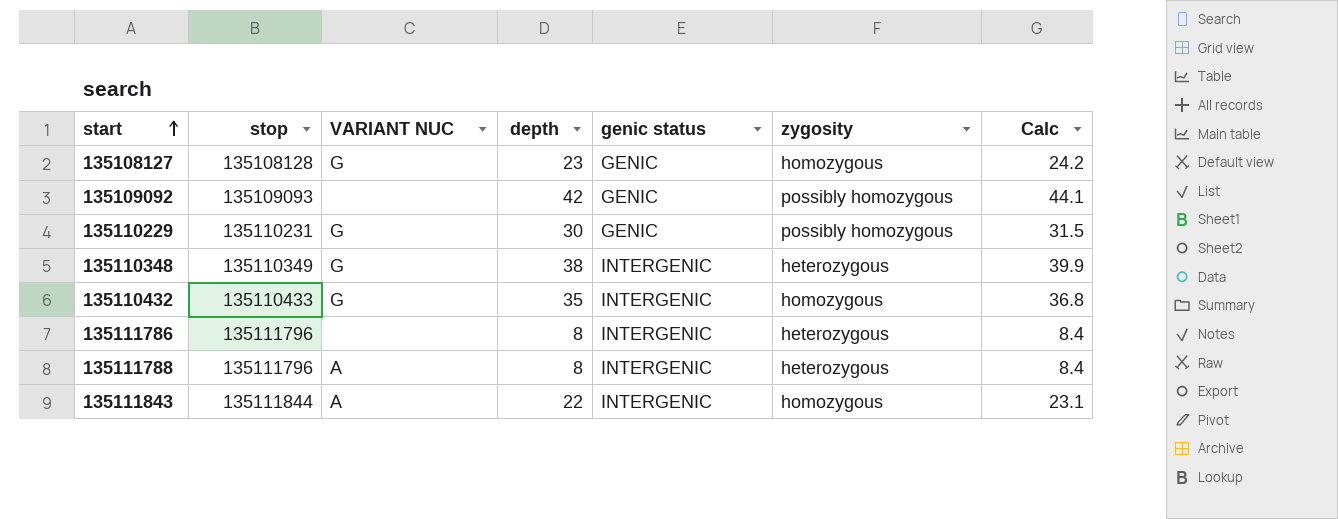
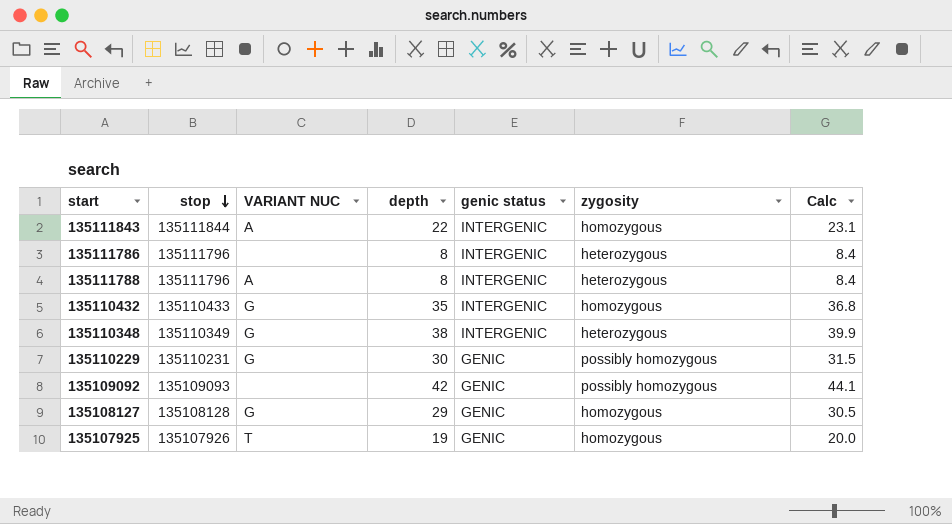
row order: start ascending -> stop descending
135108127 | depth: 23 -> 29
135108127 | Calc: 24.2 -> 30.5
row 135107925: none -> 135107926 | T | 19 | GENIC | homozygous | 20.0

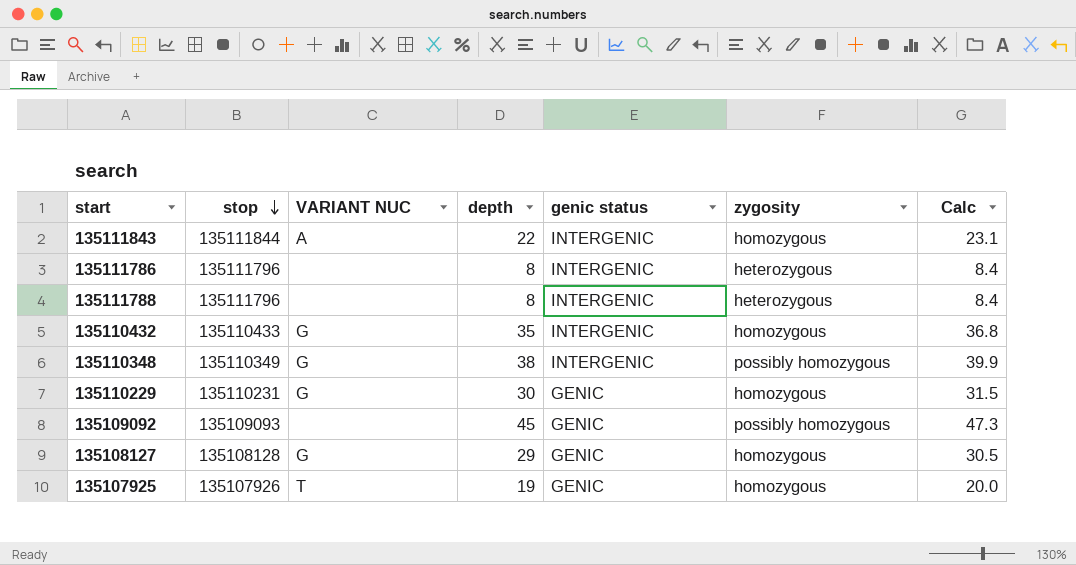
135111788 | VARIANT NUC: A -> none
135110348 | zygosity: heterozygous -> possibly homozygous
135110229 | zygosity: possibly homozygous -> homozygous
135109092 | depth: 42 -> 45
135109092 | Calc: 44.1 -> 47.3

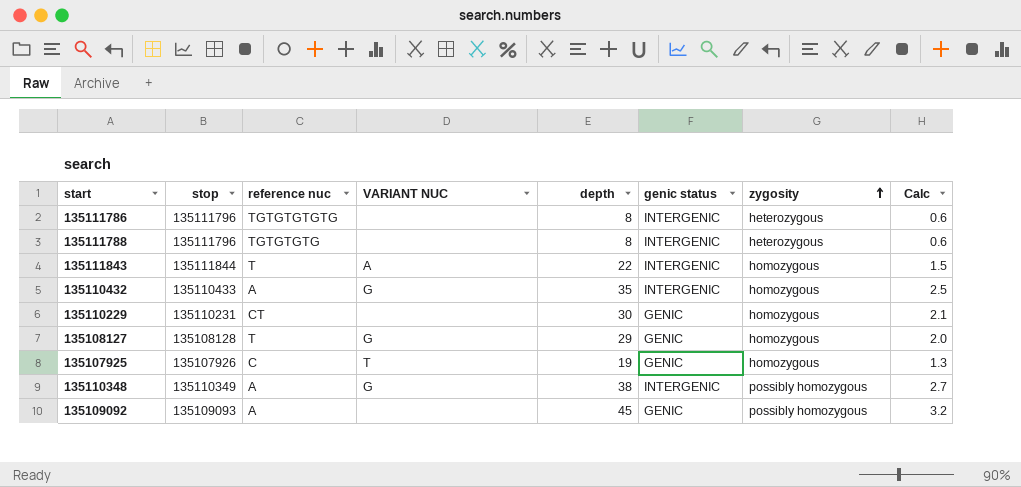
row order: stop descending -> zygosity ascending
column reference nuc | position: none -> 3
column Calc | formula: [depth] * 1.05 -> [depth] * 0.07
135110229 | VARIANT NUC: G -> none

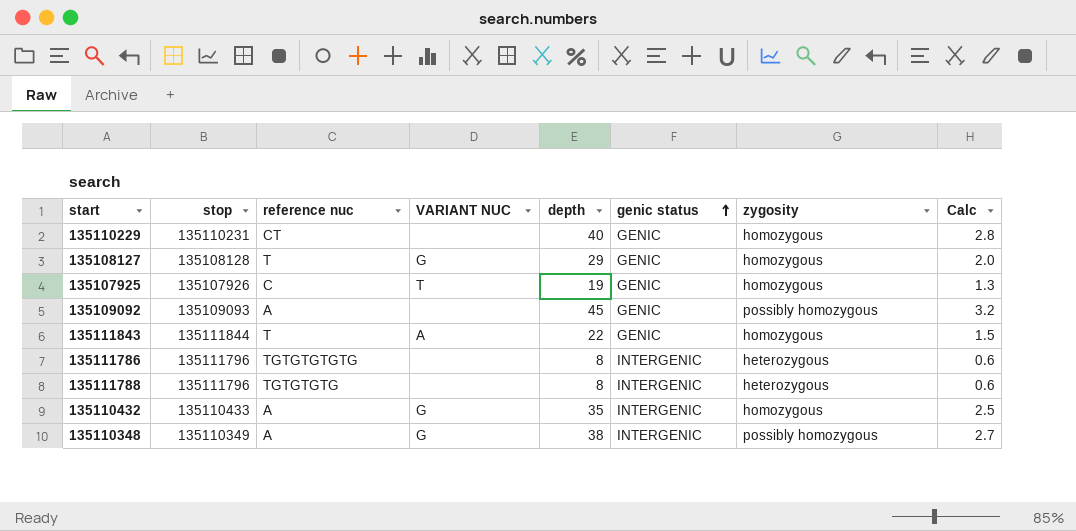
row order: zygosity ascending -> genic status ascending
135110229 | depth: 30 -> 40
135110229 | Calc: 2.1 -> 2.8
135111843 | genic status: INTERGENIC -> GENIC

